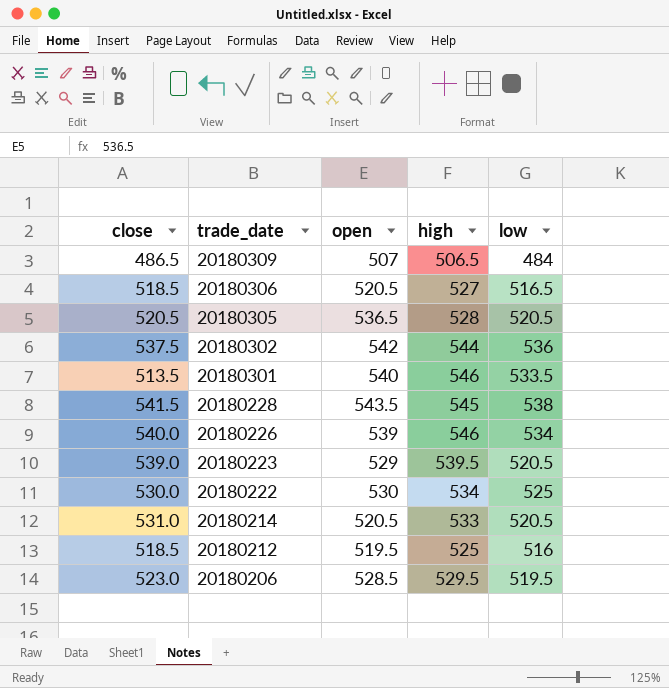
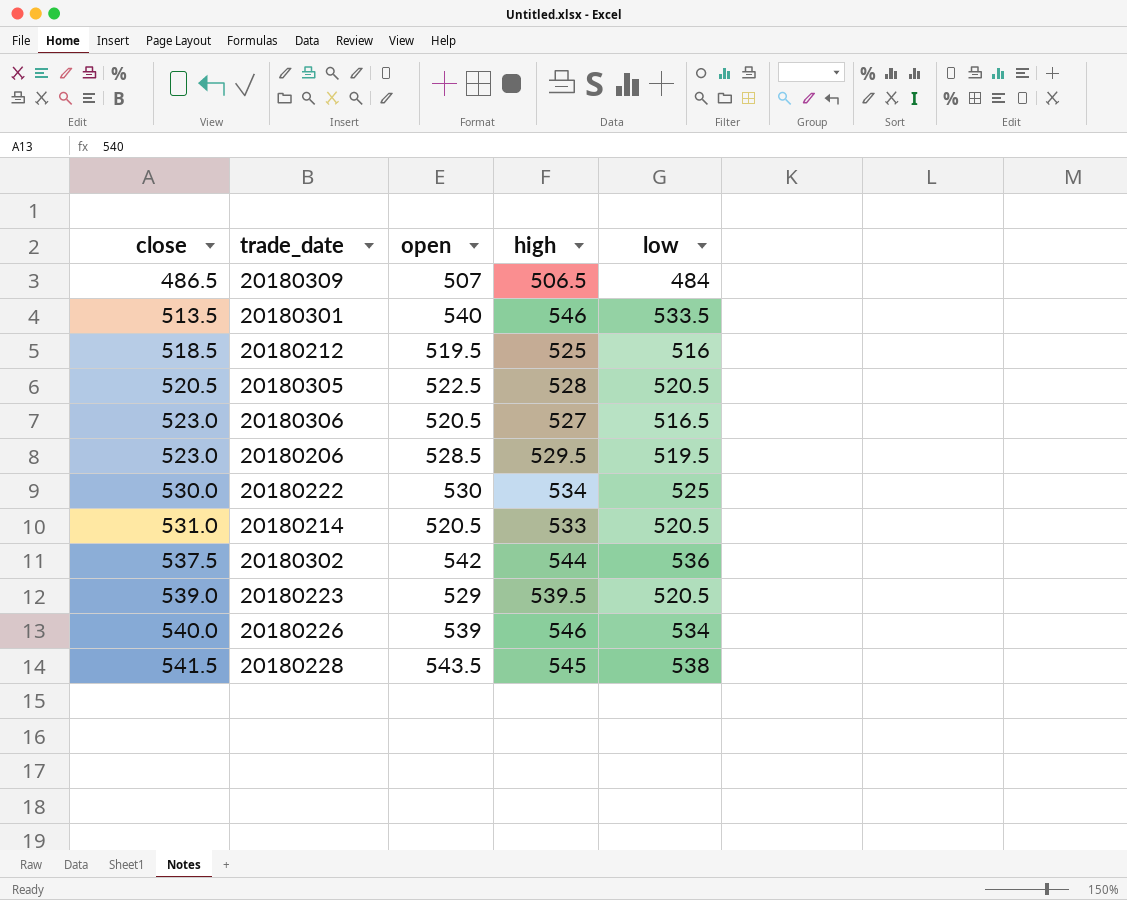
row order: trade_date descending -> close ascending
20180305 | open: 536.5 -> 522.5
20180306 | close: 518.5 -> 523.0

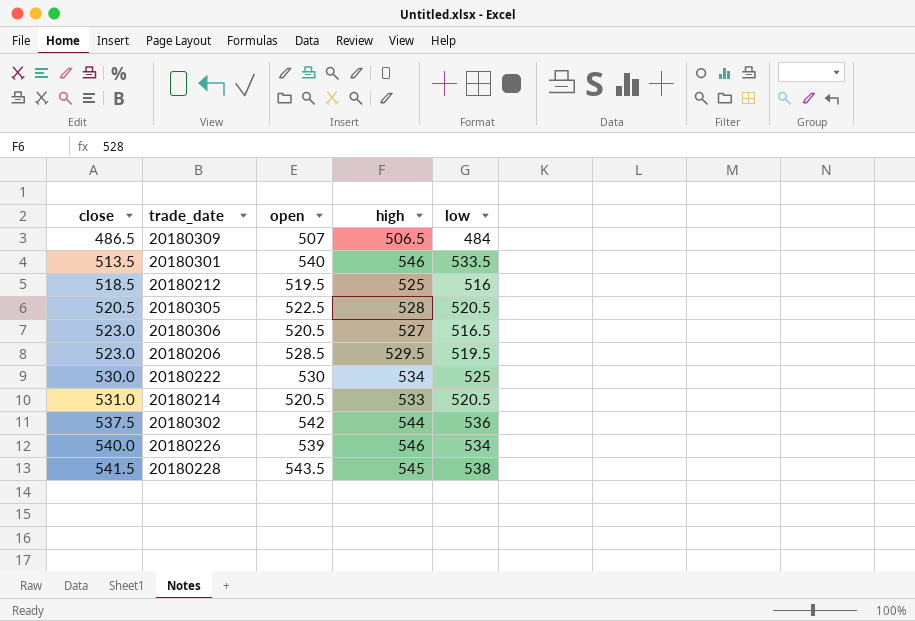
row 20180223: 539.0 | 529 | 539.5 | 520.5 -> none

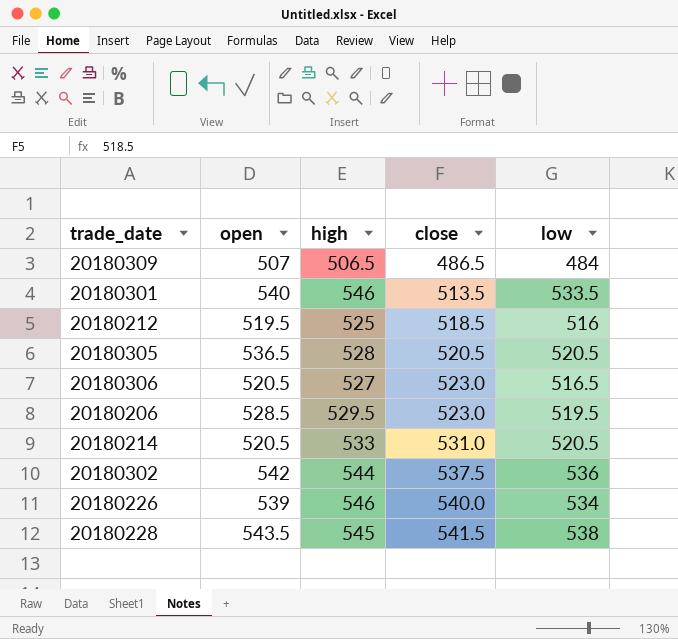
column close | position: 1 -> 4
row 20180222: 530.0 | 530 | 534 | 525 -> none
20180305 | open: 522.5 -> 536.5

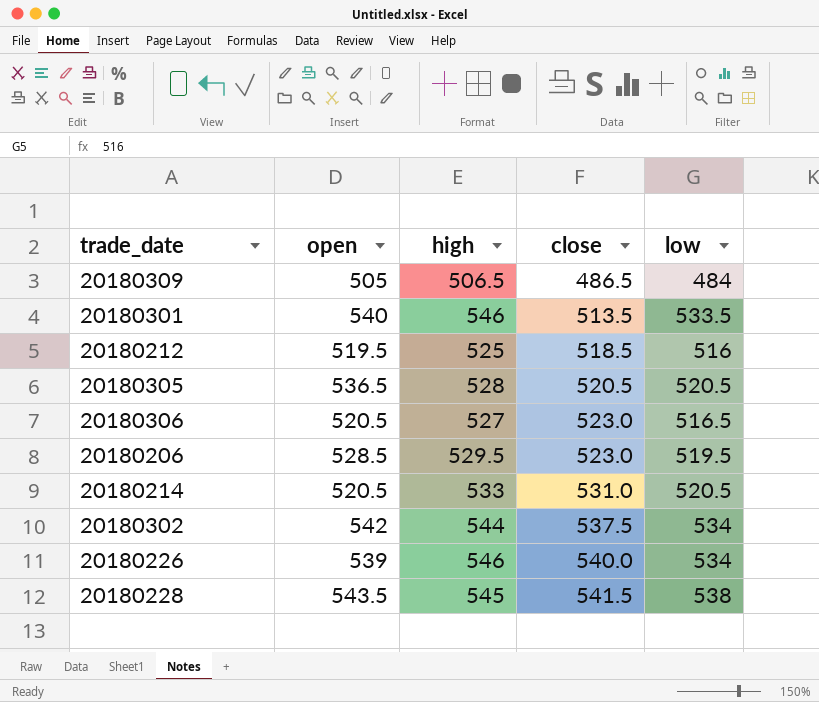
20180309 | open: 507 -> 505
20180302 | low: 536 -> 534

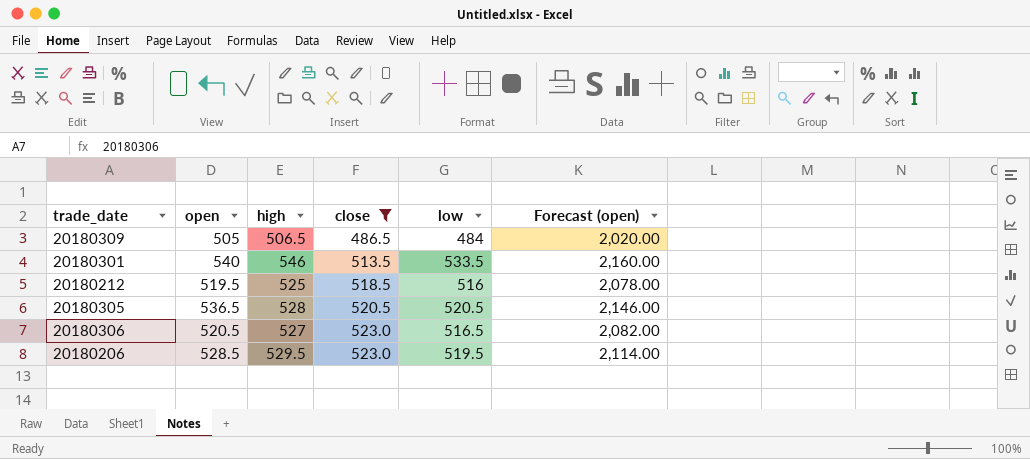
filter: none -> close <= 523.0
column Forecast (open) | formula: none -> [open] * 4

